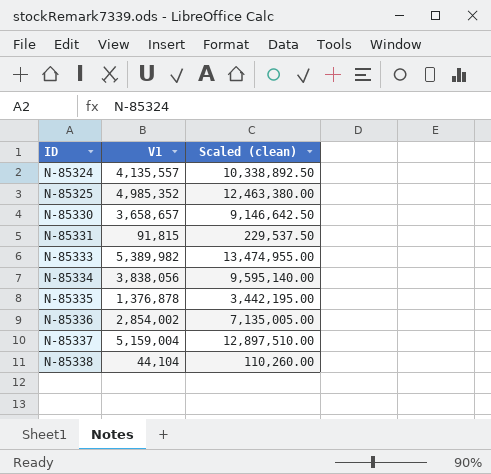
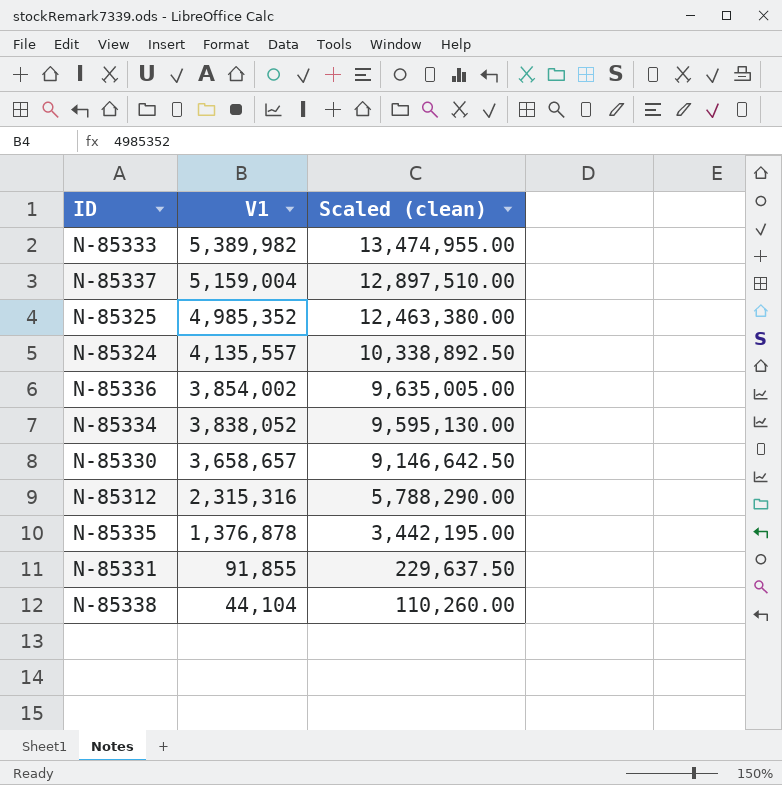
row order: ID ascending -> V1 descending
N-85336 | V1: 2,854,002 -> 3,854,002
N-85336 | Scaled (clean): 7,135,005.00 -> 9,635,005.00
N-85334 | V1: 3,838,056 -> 3,838,052
N-85334 | Scaled (clean): 9,595,140.00 -> 9,595,130.00
row N-85312: none -> 2,315,316 | 5,788,290.00
N-85331 | V1: 91,815 -> 91,855
N-85331 | Scaled (clean): 229,537.50 -> 229,637.50

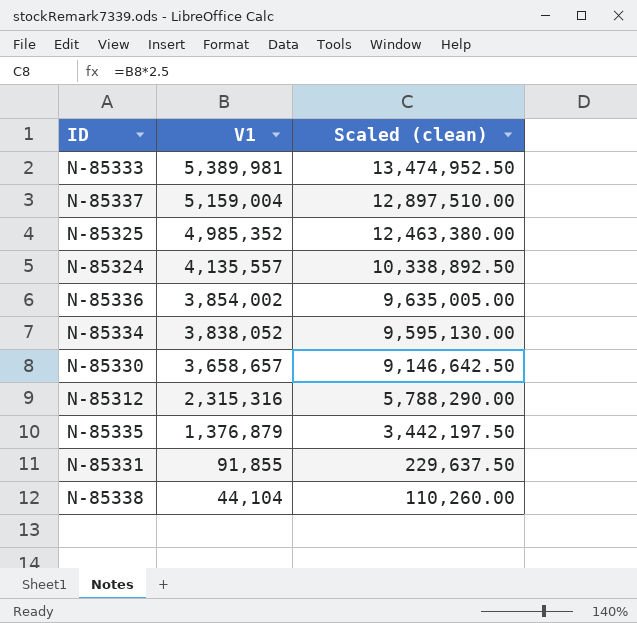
N-85333 | V1: 5,389,982 -> 5,389,981
N-85333 | Scaled (clean): 13,474,955.00 -> 13,474,952.50
N-85335 | V1: 1,376,878 -> 1,376,879
N-85335 | Scaled (clean): 3,442,195.00 -> 3,442,197.50

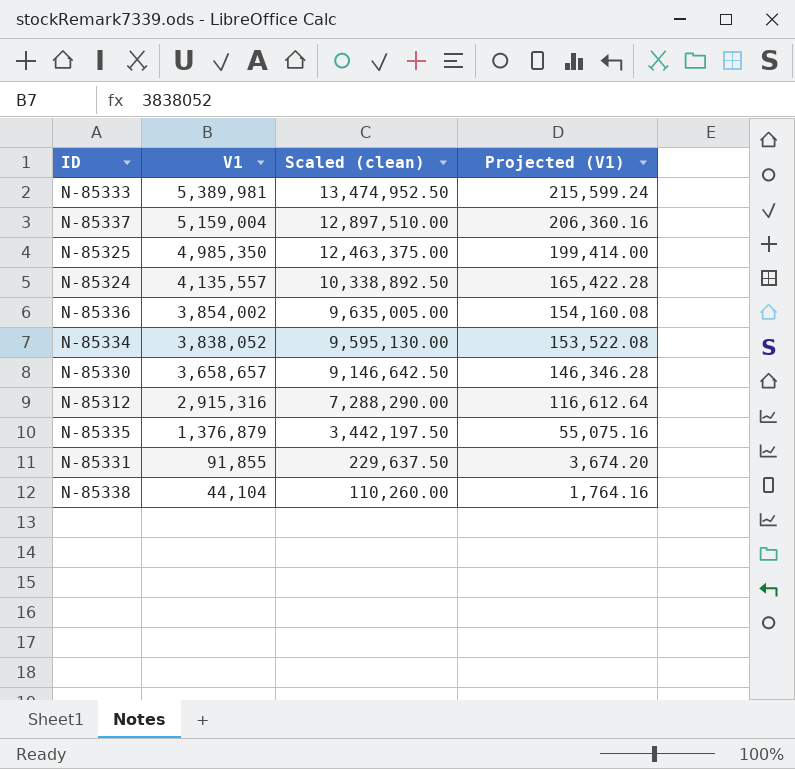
column Projected (V1) | formula: none -> [V1] * 0.04
N-85325 | V1: 4,985,352 -> 4,985,350
N-85325 | Scaled (clean): 12,463,380.00 -> 12,463,375.00
N-85312 | V1: 2,315,316 -> 2,915,316
N-85312 | Scaled (clean): 5,788,290.00 -> 7,288,290.00

